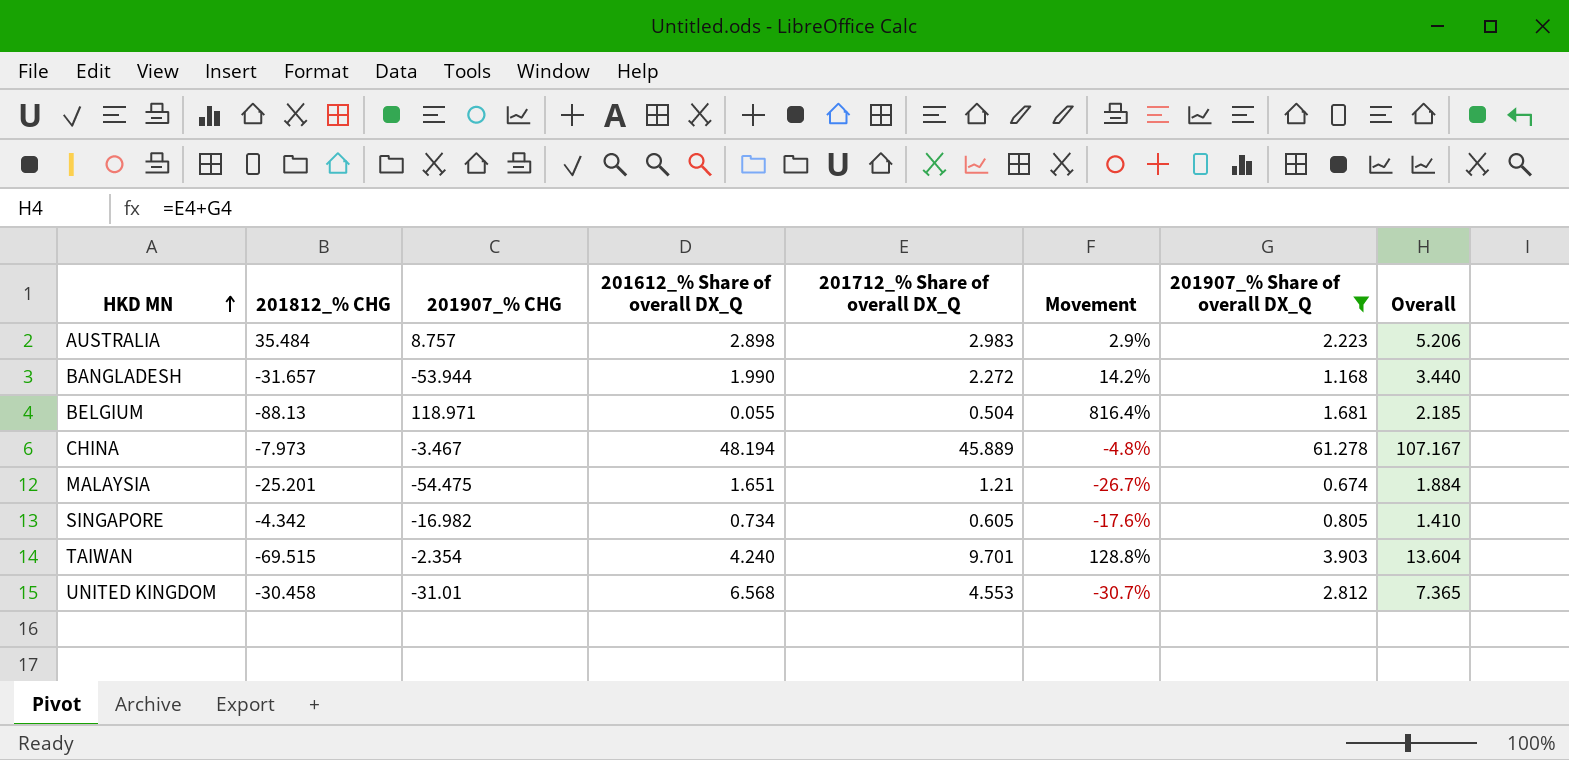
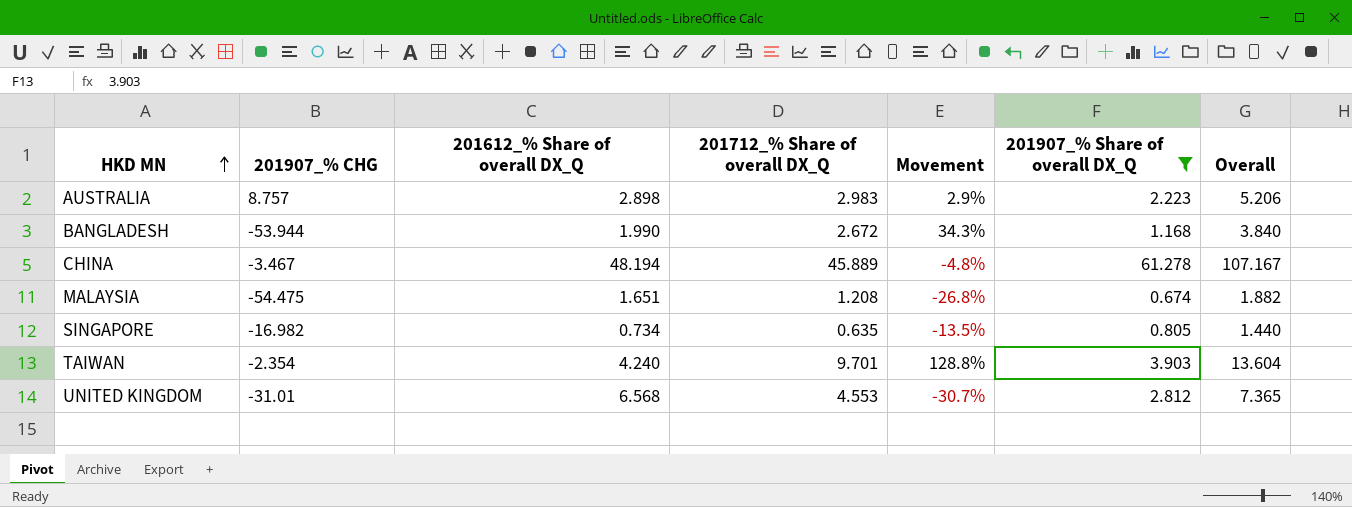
column 201812_% CHG | position: 2 -> none
row BELGIUM: -88.13 | 118.971 | 0.055 | 0.504 | 816.4% | 1.681 | 2.185 -> none
BANGLADESH | 201712_% Share of overall DX_Q: 2.272 -> 2.672
BANGLADESH | Movement: 14.2% -> 34.3%
BANGLADESH | Overall: 3.440 -> 3.840
MALAYSIA | 201712_% Share of overall DX_Q: 1.21 -> 1.208
MALAYSIA | Movement: -26.7% -> -26.8%
MALAYSIA | Overall: 1.884 -> 1.882
SINGAPORE | 201712_% Share of overall DX_Q: 0.605 -> 0.635
SINGAPORE | Movement: -17.6% -> -13.5%
SINGAPORE | Overall: 1.410 -> 1.440

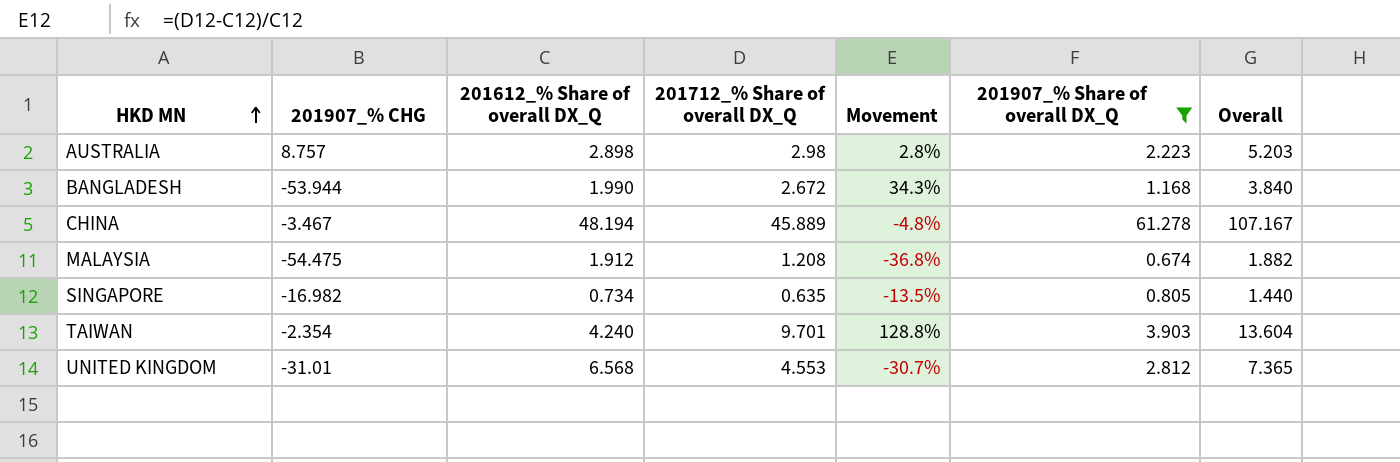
AUSTRALIA | 201712_% Share of overall DX_Q: 2.983 -> 2.98
AUSTRALIA | Movement: 2.9% -> 2.8%
AUSTRALIA | Overall: 5.206 -> 5.203
MALAYSIA | 201612_% Share of overall DX_Q: 1.651 -> 1.912
MALAYSIA | Movement: -26.8% -> -36.8%

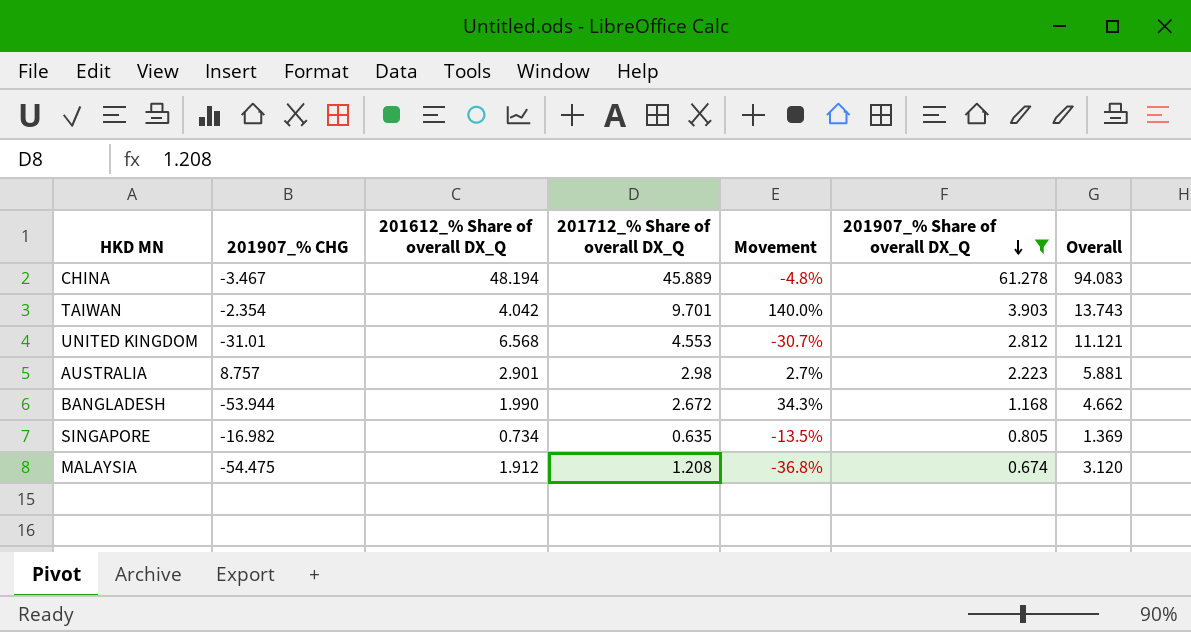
row order: HKD MN ascending -> 201907_% Share of overall DX_Q descending
column Overall | formula: [201712_% Share of overall DX_Q] + [201907_% Share of overall DX_Q] -> [201612_% Share of overall DX_Q] + [201712_% Share of overall DX_Q]
TAIWAN | 201612_% Share of overall DX_Q: 4.240 -> 4.042
TAIWAN | Movement: 128.8% -> 140.0%
AUSTRALIA | 201612_% Share of overall DX_Q: 2.898 -> 2.901
AUSTRALIA | Movement: 2.8% -> 2.7%

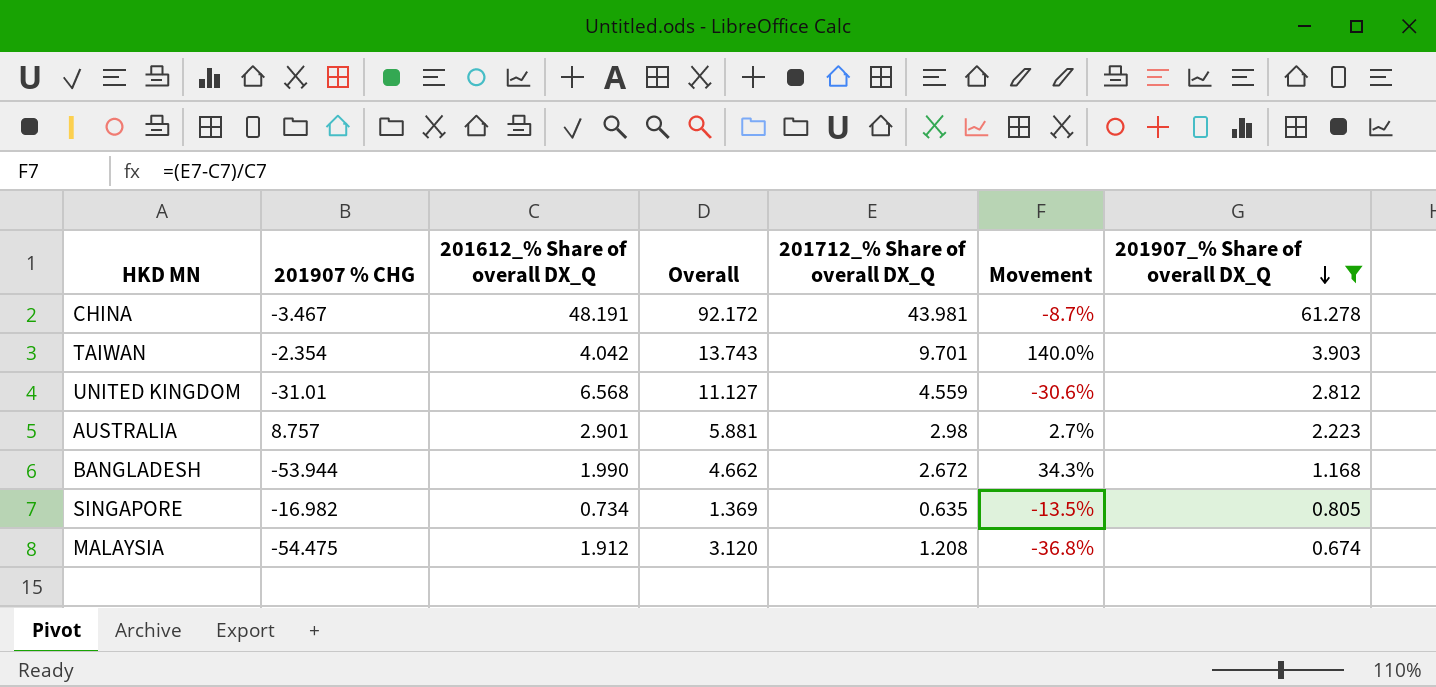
column name: 201907_% CHG -> 201907 % CHG
column Overall | position: 7 -> 4
CHINA | 201612_% Share of overall DX_Q: 48.194 -> 48.191
CHINA | Overall: 94.083 -> 92.172
CHINA | 201712_% Share of overall DX_Q: 45.889 -> 43.981
CHINA | Movement: -4.8% -> -8.7%
UNITED KINGDOM | Overall: 11.121 -> 11.127
UNITED KINGDOM | 201712_% Share of overall DX_Q: 4.553 -> 4.559
UNITED KINGDOM | Movement: -30.7% -> -30.6%

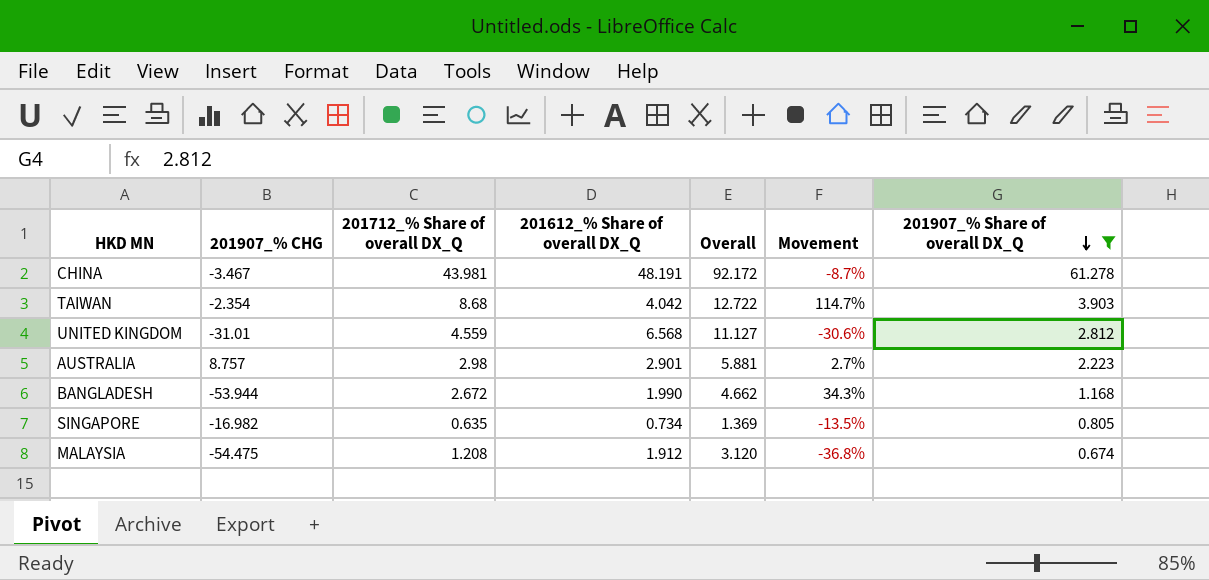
column name: 201907 % CHG -> 201907_% CHG
column 201712_% Share of overall DX_Q | position: 5 -> 3
TAIWAN | 201712_% Share of overall DX_Q: 9.701 -> 8.68
TAIWAN | Overall: 13.743 -> 12.722
TAIWAN | Movement: 140.0% -> 114.7%

